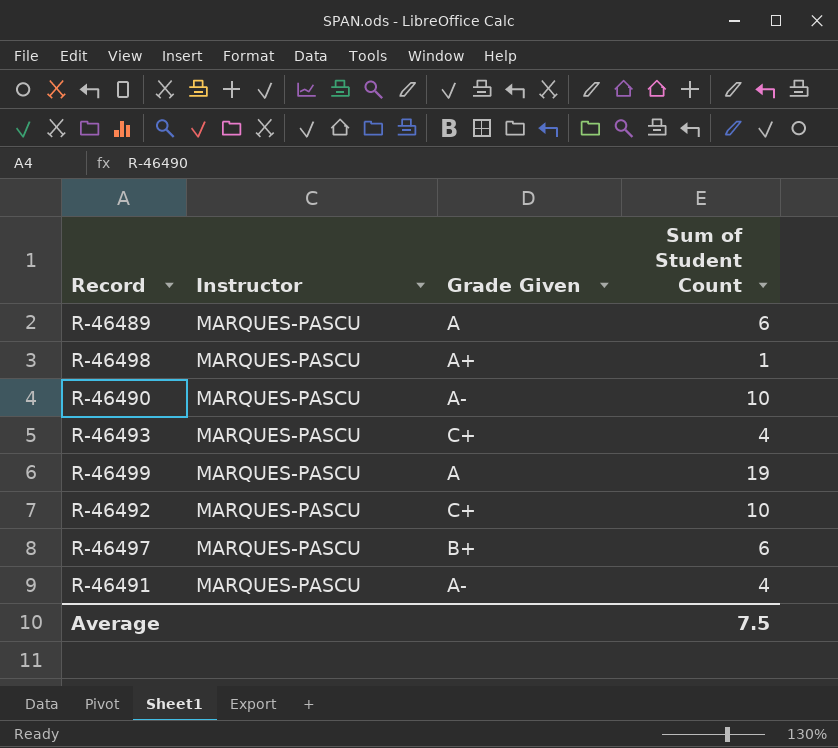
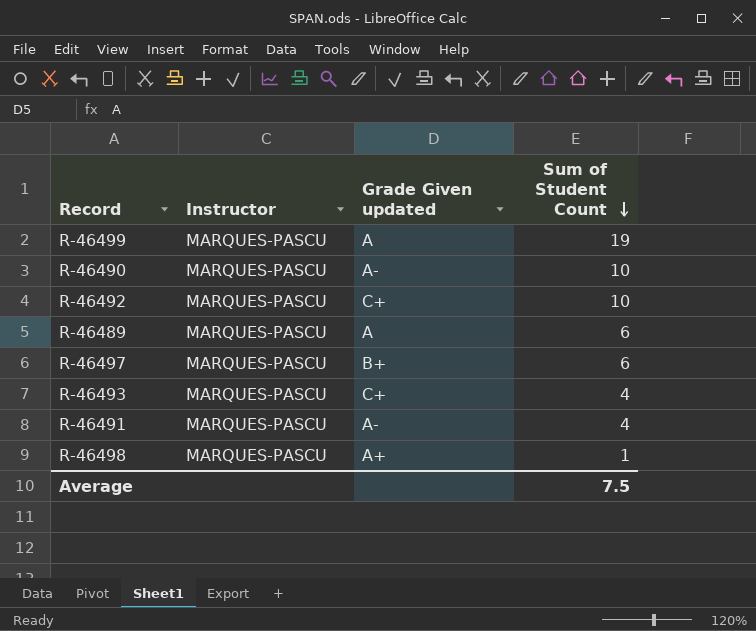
row order: none -> Sum of Student Count descending
column name: Grade Given -> Grade Given updated

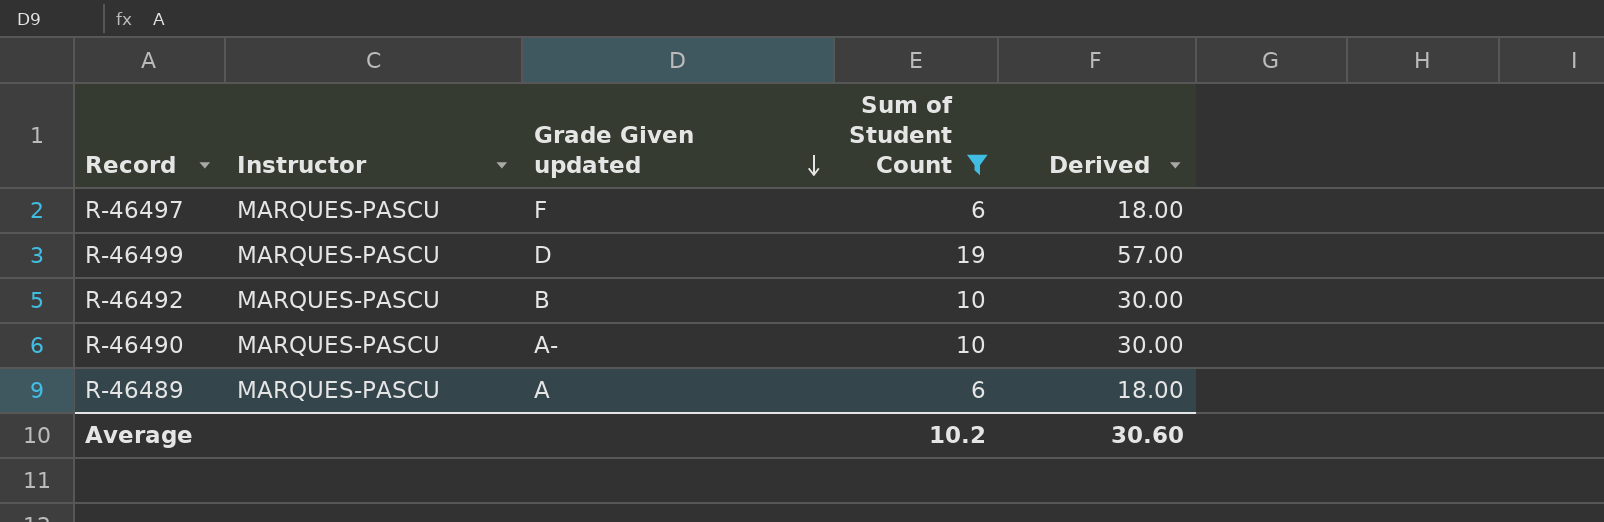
filter: none -> Sum of Student Count >= 6
row order: Sum of Student Count descending -> Grade Given updated descending
column Derived | formula: none -> [Sum of Student Count] * 3
R-46497 | Grade Given updated: B+ -> F
R-46499 | Grade Given updated: A -> D
R-46492 | Grade Given updated: C+ -> B
Average | Sum of Student Count: 7.5 -> 10.2

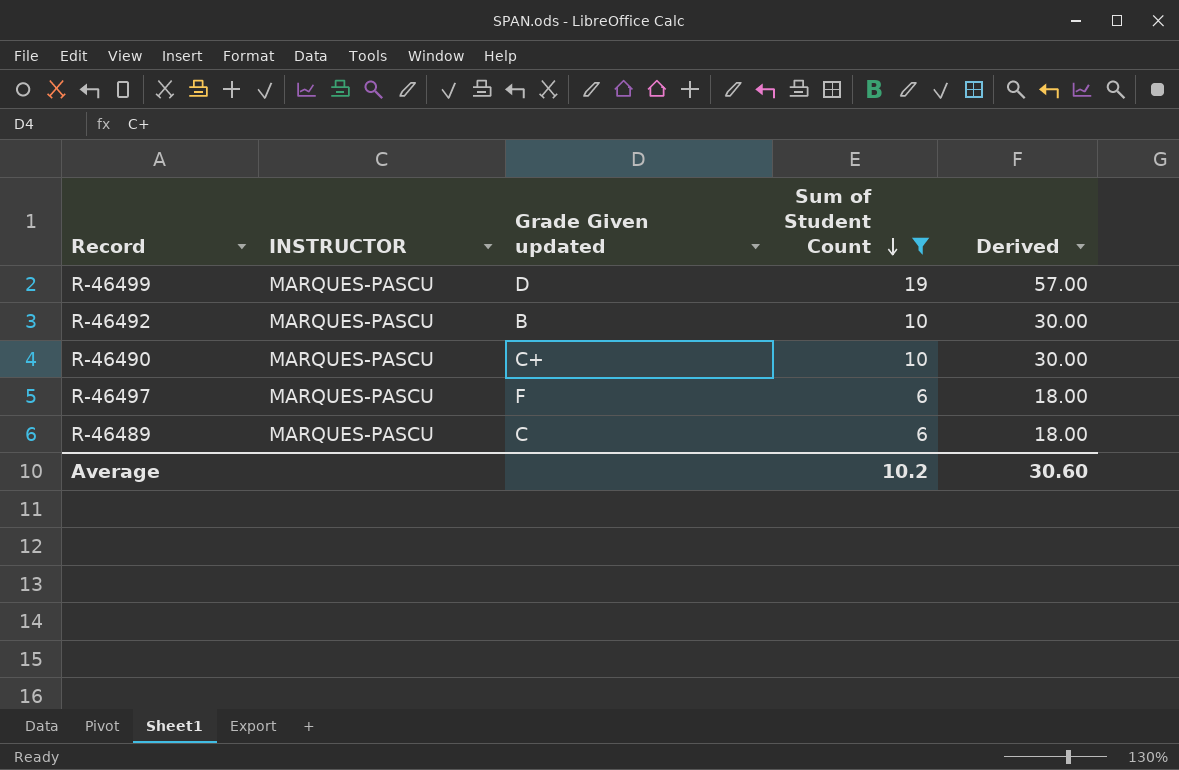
row order: Grade Given updated descending -> Sum of Student Count descending
column name: Instructor -> INSTRUCTOR
R-46490 | Grade Given updated: A- -> C+
R-46489 | Grade Given updated: A -> C

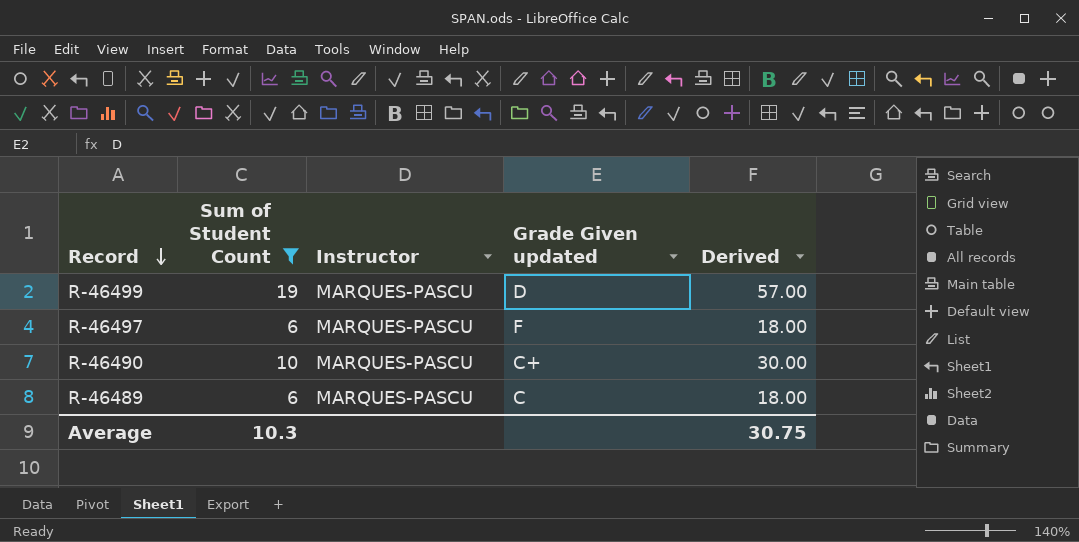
row order: Sum of Student Count descending -> Record descending
column Sum of Student Count | position: 4 -> 2
column name: INSTRUCTOR -> Instructor
row R-46492: MARQUES-PASCU | B | 10 | 30.00 -> none
Average | Sum of Student Count: 10.2 -> 10.3
Average | Derived: 30.60 -> 30.75

